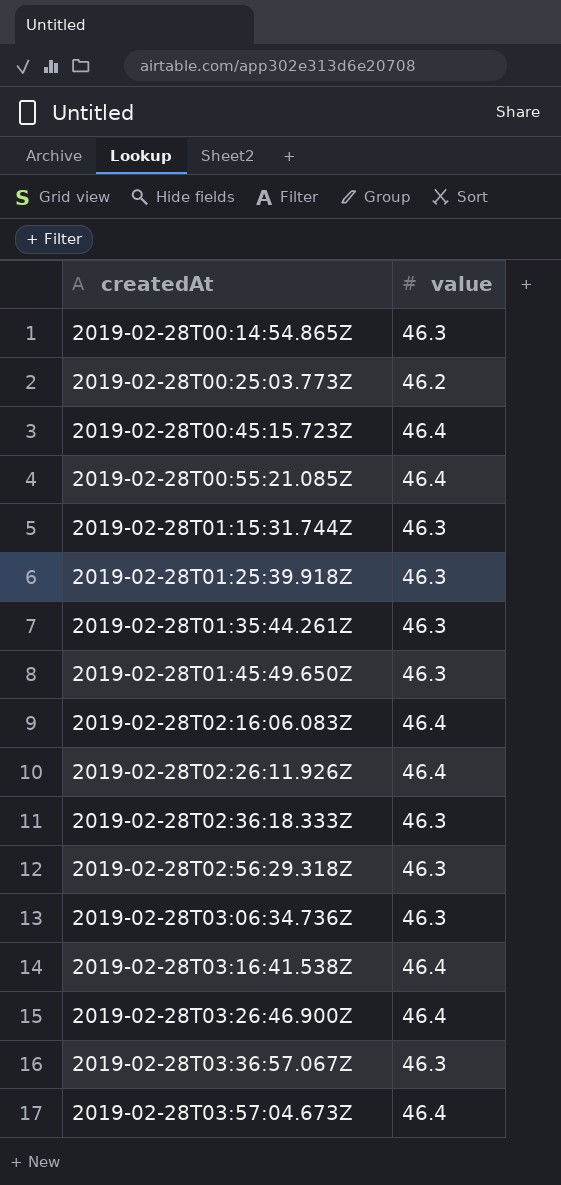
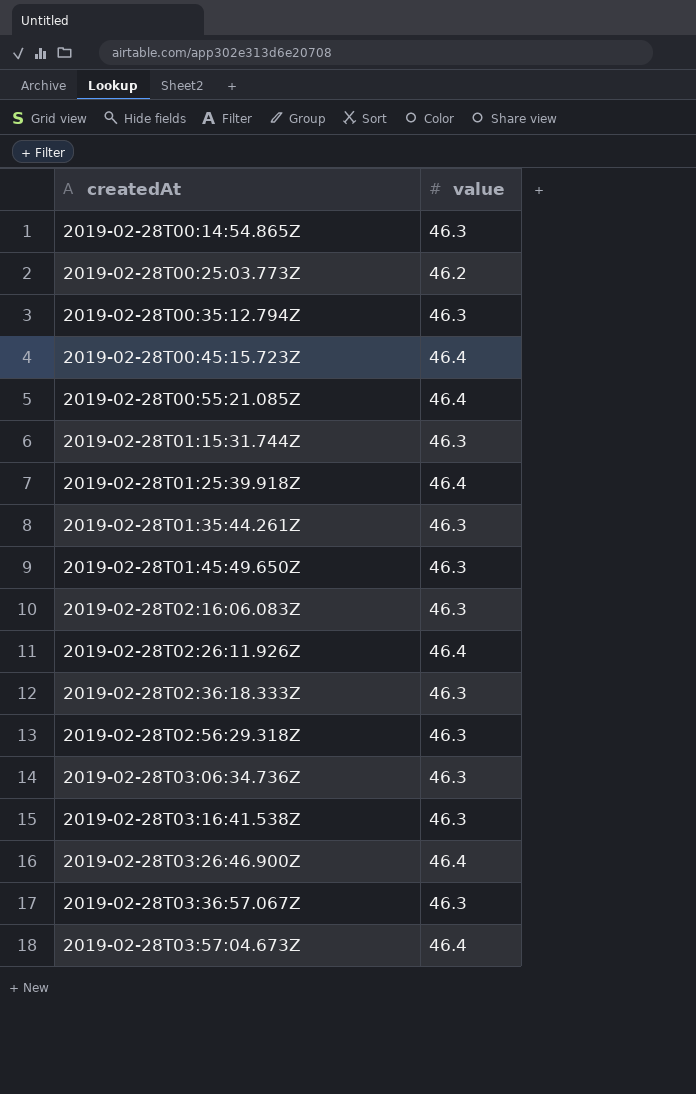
row 2019-02-28T00:35:12.794Z: none -> 46.3
2019-02-28T01:25:39.918Z | value: 46.3 -> 46.4
2019-02-28T02:16:06.083Z | value: 46.4 -> 46.3
2019-02-28T03:16:41.538Z | value: 46.4 -> 46.3

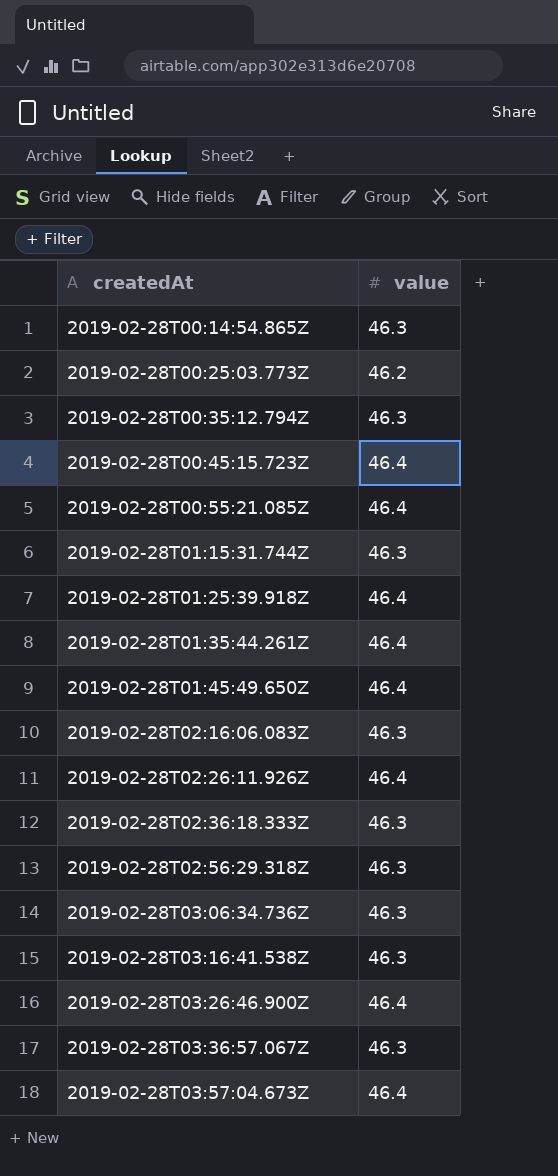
2019-02-28T01:35:44.261Z | value: 46.3 -> 46.4
2019-02-28T01:45:49.650Z | value: 46.3 -> 46.4

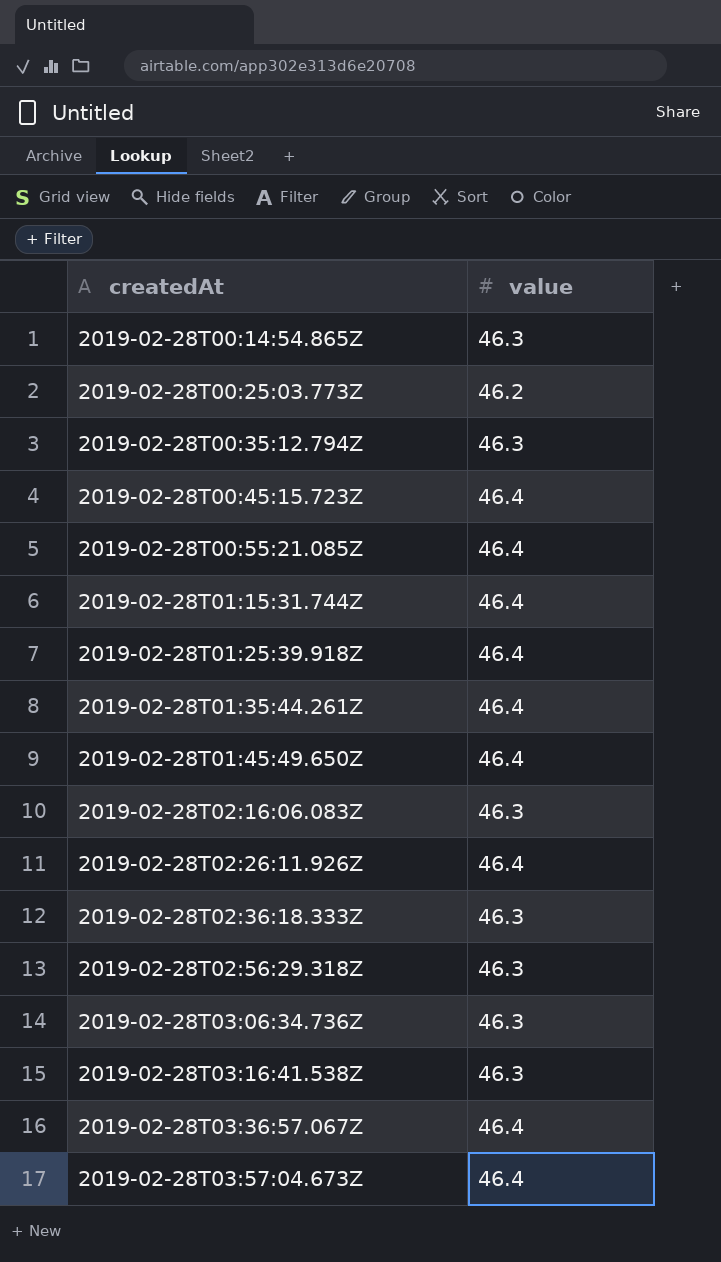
row 2019-02-28T03:26:46.900Z: 46.4 -> none
2019-02-28T01:15:31.744Z | value: 46.3 -> 46.4
2019-02-28T03:36:57.067Z | value: 46.3 -> 46.4

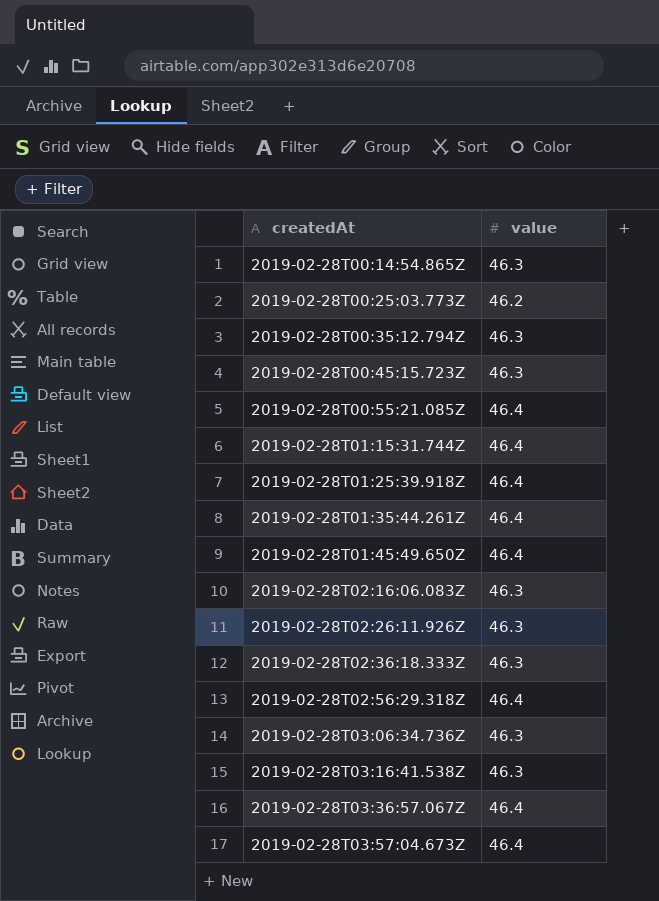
2019-02-28T00:45:15.723Z | value: 46.4 -> 46.3
2019-02-28T02:26:11.926Z | value: 46.4 -> 46.3
2019-02-28T02:56:29.318Z | value: 46.3 -> 46.4

